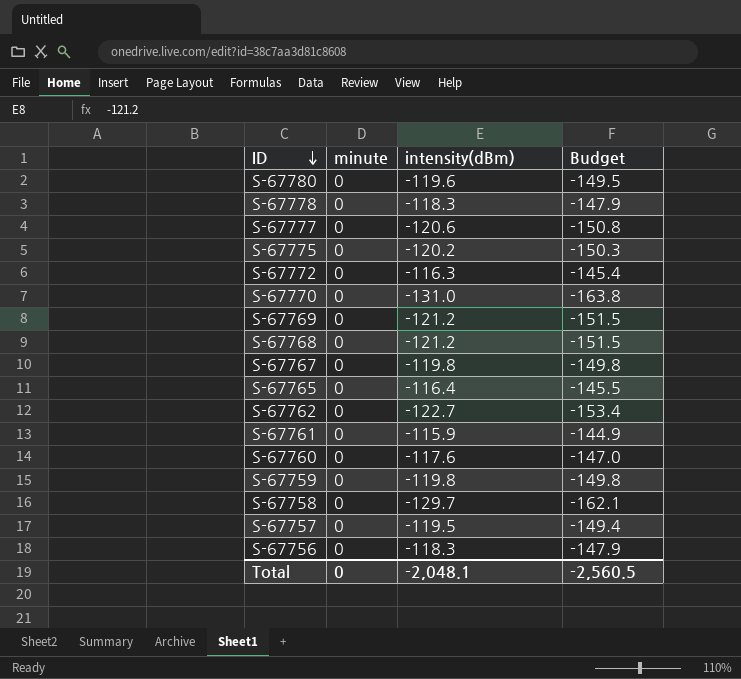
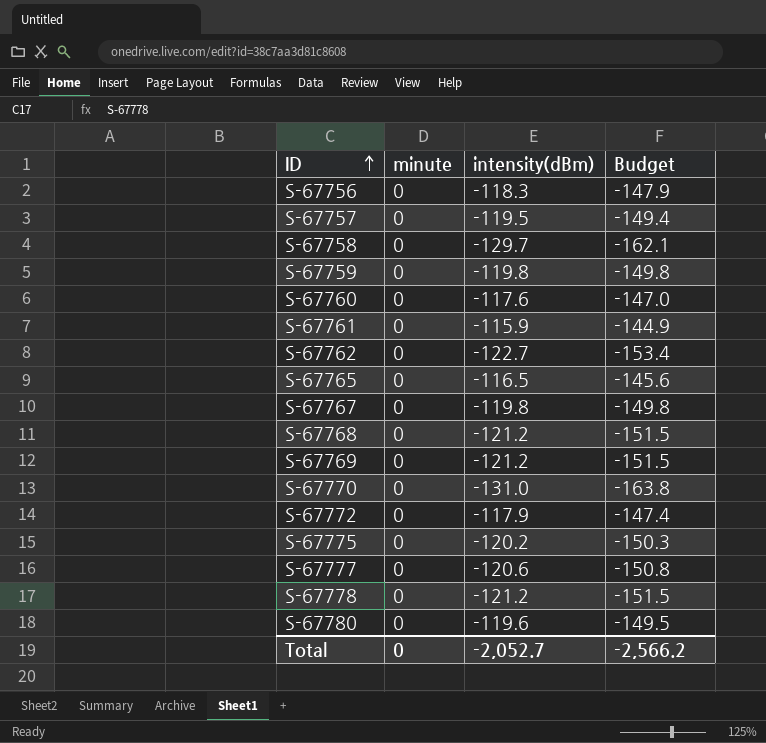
row order: ID descending -> ID ascending
S-67765 | intensity(dBm): -116.4 -> -116.5
S-67765 | Budget: -145.5 -> -145.6
S-67772 | intensity(dBm): -116.3 -> -117.9
S-67772 | Budget: -145.4 -> -147.4
S-67778 | intensity(dBm): -118.3 -> -121.2
S-67778 | Budget: -147.9 -> -151.5
Total | intensity(dBm): -2,048.1 -> -2,052.7
Total | Budget: -2,560.5 -> -2,566.2

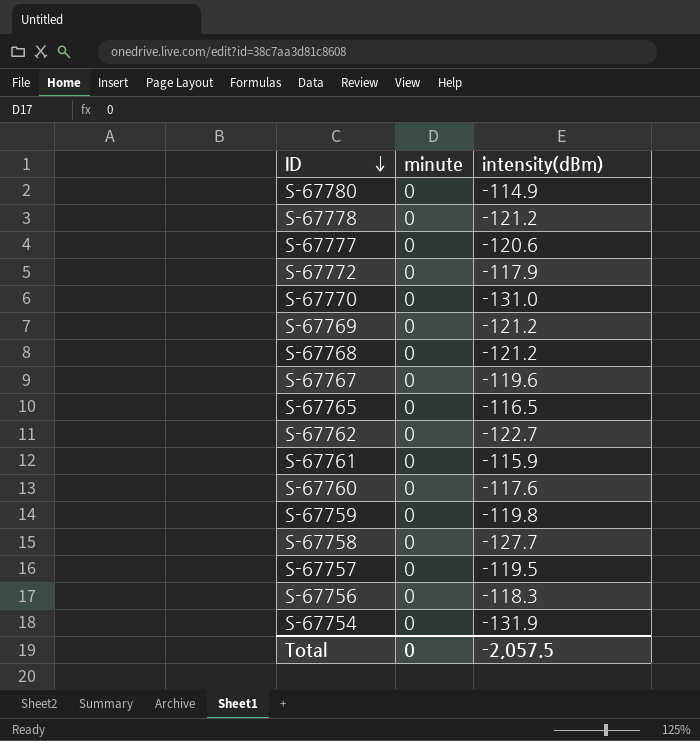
row order: ID ascending -> ID descending
column Budget | formula: [intensity(dBm)] * 1.25 -> none
row S-67775: 0 | -120.2 | -150.3 -> none
S-67780 | intensity(dBm): -119.6 -> -114.9
S-67767 | intensity(dBm): -119.8 -> -119.6
S-67758 | intensity(dBm): -129.7 -> -127.7
row S-67754: none -> 0 | -131.9
Total | intensity(dBm): -2,052.7 -> -2,057.5

